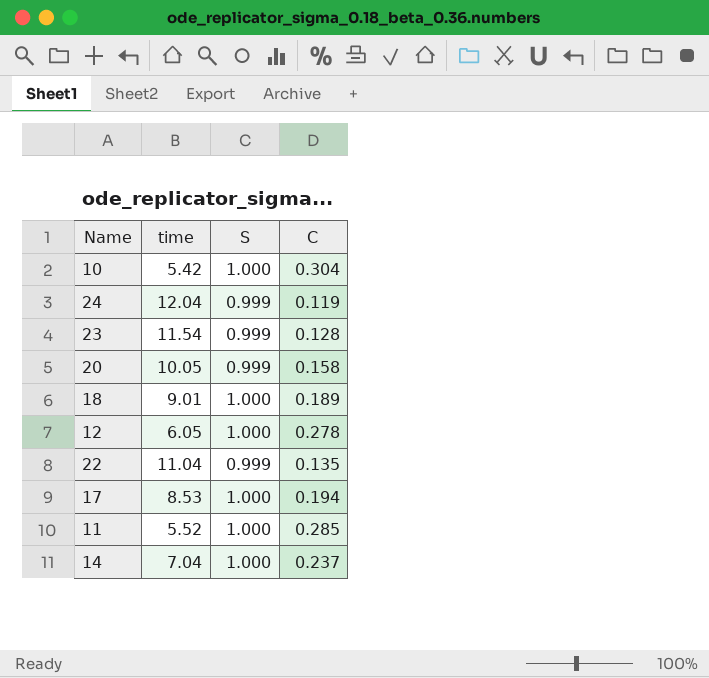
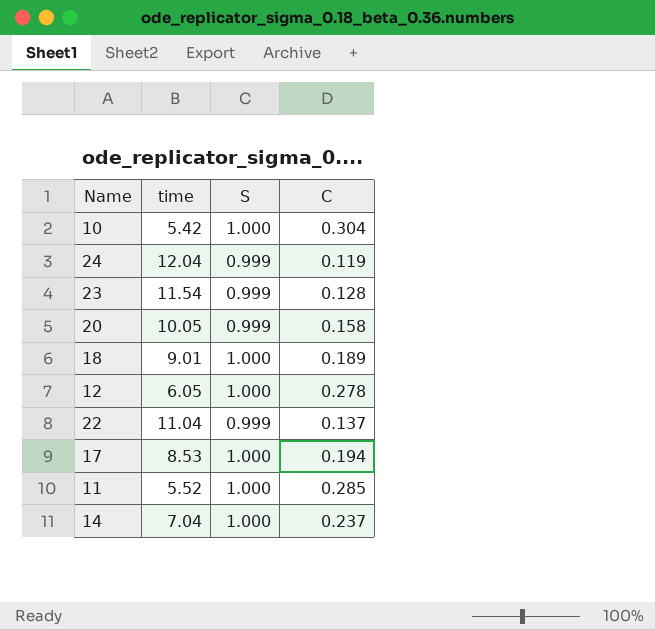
22 | C: 0.135 -> 0.137

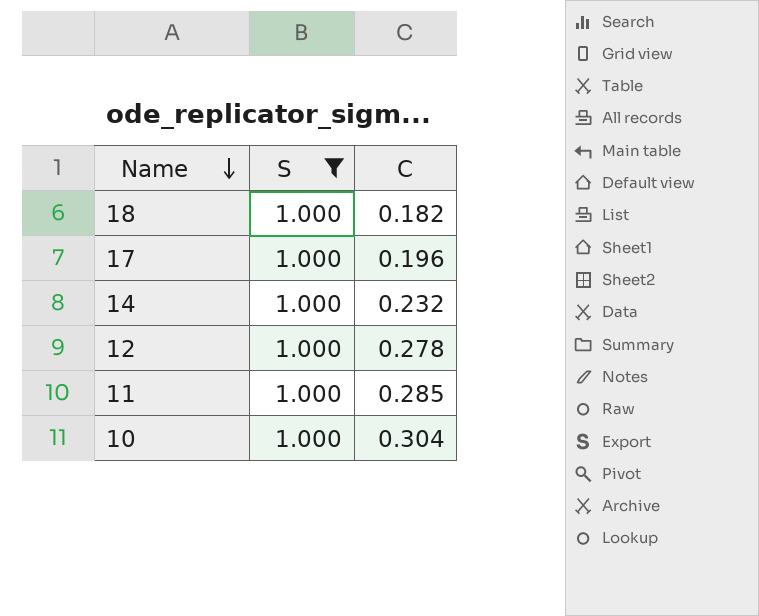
filter: none -> S = 1.000
row order: none -> Name descending
column time | position: 2 -> none
18 | C: 0.189 -> 0.182
17 | C: 0.194 -> 0.196
14 | C: 0.237 -> 0.232

